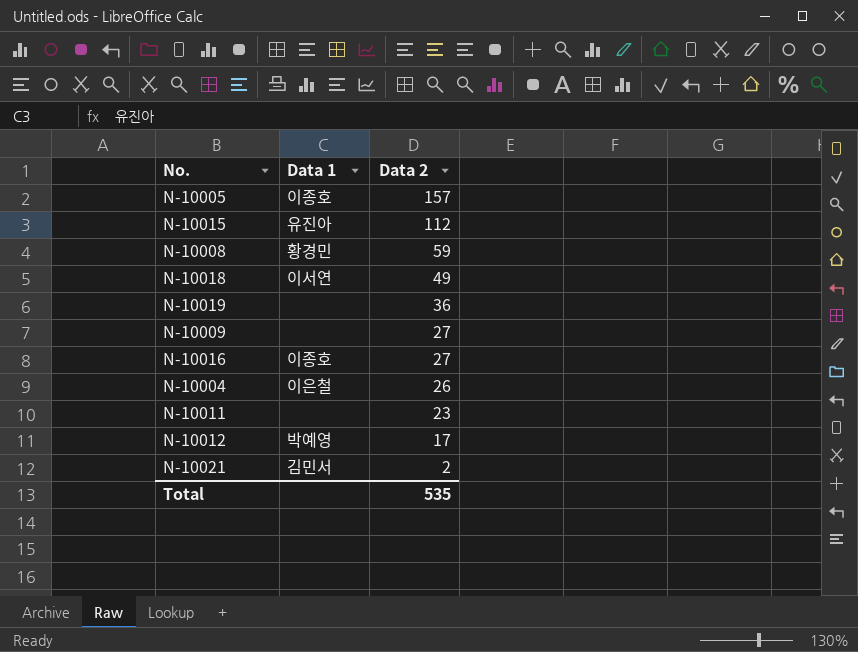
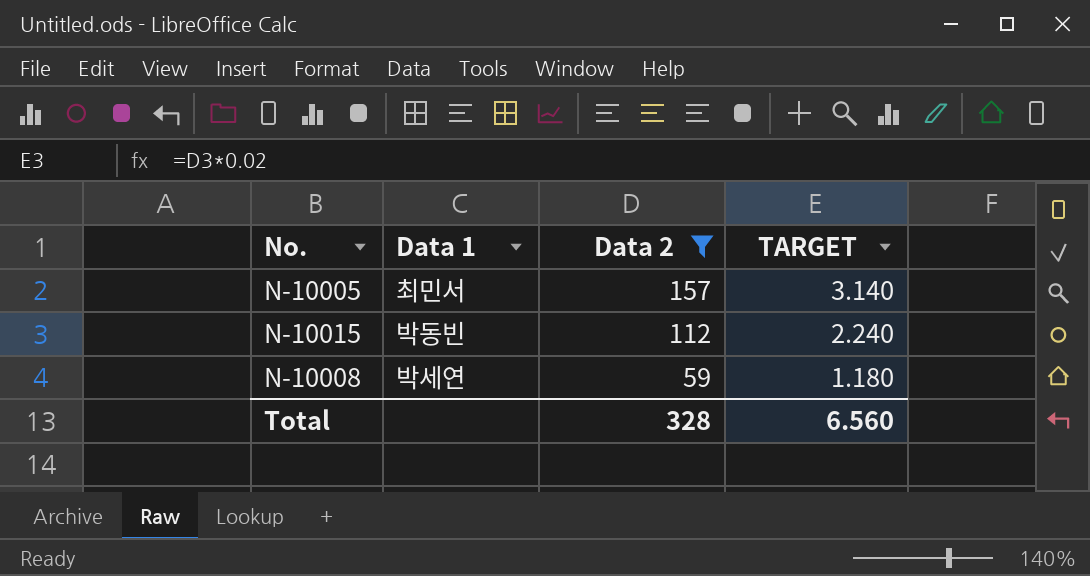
filter: none -> Data 2 >= 59
column TARGET | formula: none -> [Data 2] * 0.02
N-10005 | Data 1: 이종호 -> 최민서
N-10015 | Data 1: 유진아 -> 박동빈
N-10008 | Data 1: 황경민 -> 박세연
Total | Data 2: 535 -> 328

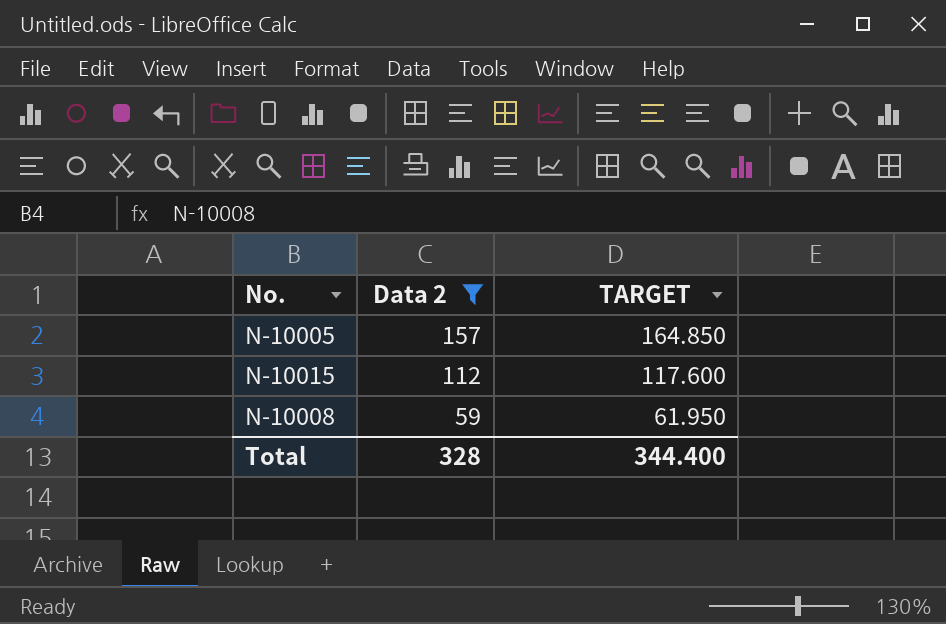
column Data 1 | position: 2 -> none
column TARGET | formula: [Data 2] * 0.02 -> [Data 2] * 1.05
Total | TARGET: 6.560 -> 344.400

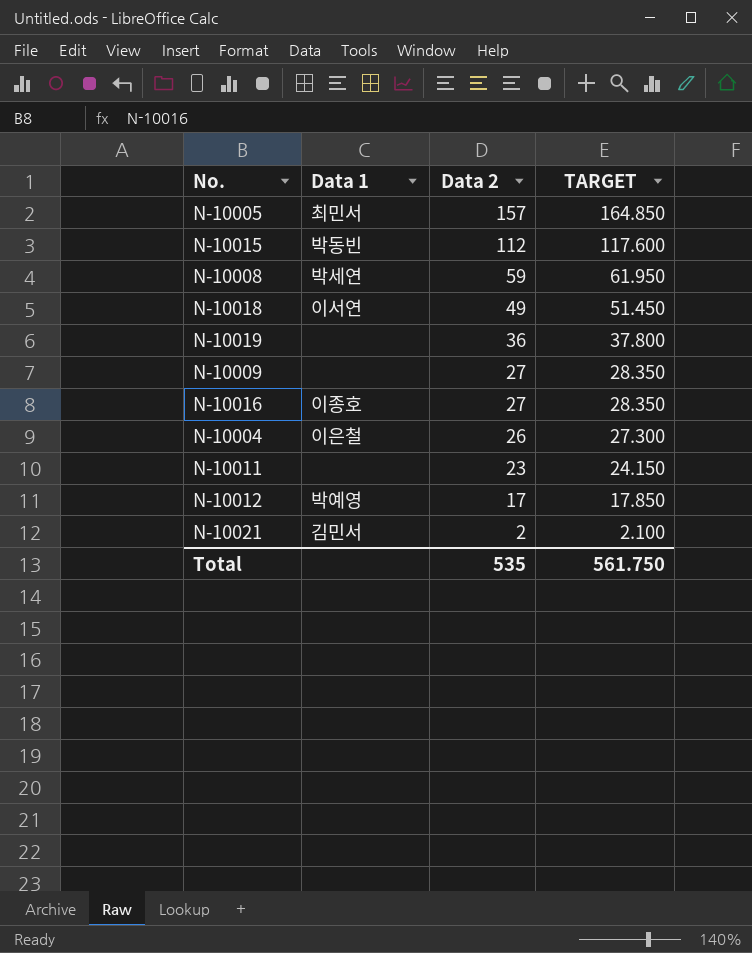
filter: Data 2 >= 59 -> none
column Data 1 | position: none -> 2
Total | Data 2: 328 -> 535
Total | TARGET: 344.400 -> 561.750

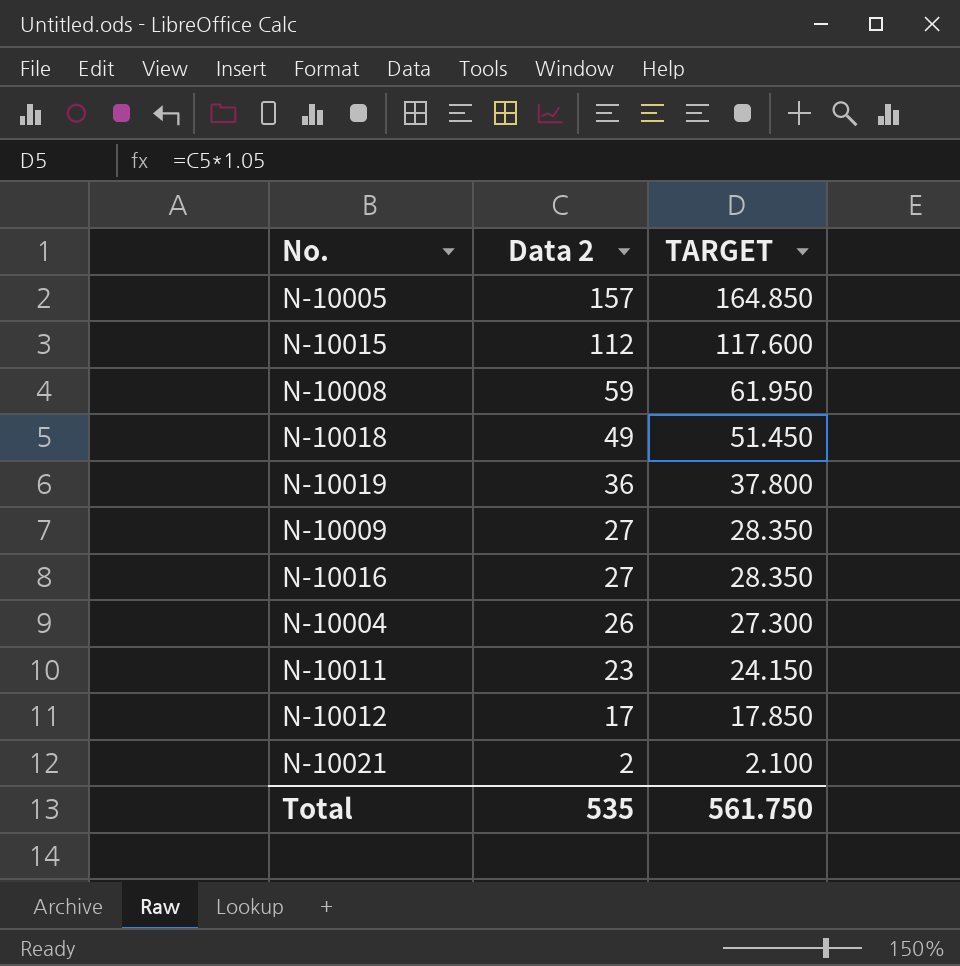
column Data 1 | position: 2 -> none

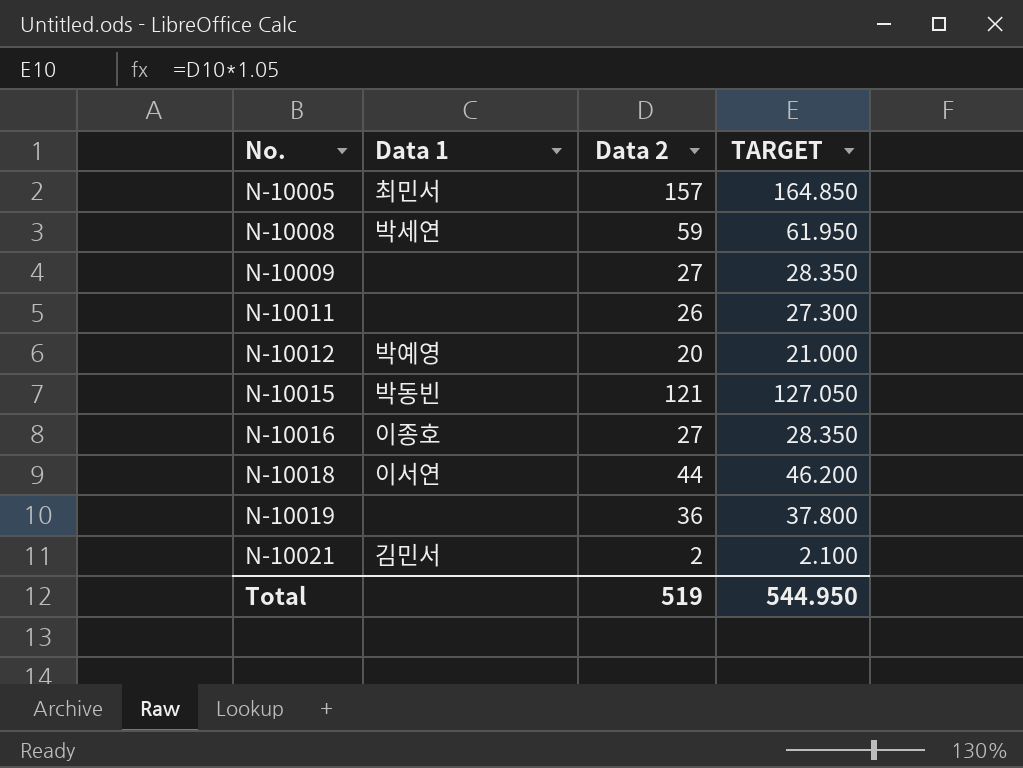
row order: Data 2 descending -> No. ascending
column Data 1 | position: none -> 2
row N-10004: 26 | 27.300 -> none
N-10011 | Data 2: 23 -> 26
N-10011 | TARGET: 24.150 -> 27.300
N-10012 | Data 2: 17 -> 20
N-10012 | TARGET: 17.850 -> 21.000
N-10015 | Data 2: 112 -> 121
N-10015 | TARGET: 117.600 -> 127.050
N-10018 | Data 2: 49 -> 44
N-10018 | TARGET: 51.450 -> 46.200
Total | Data 2: 535 -> 519
Total | TARGET: 561.750 -> 544.950

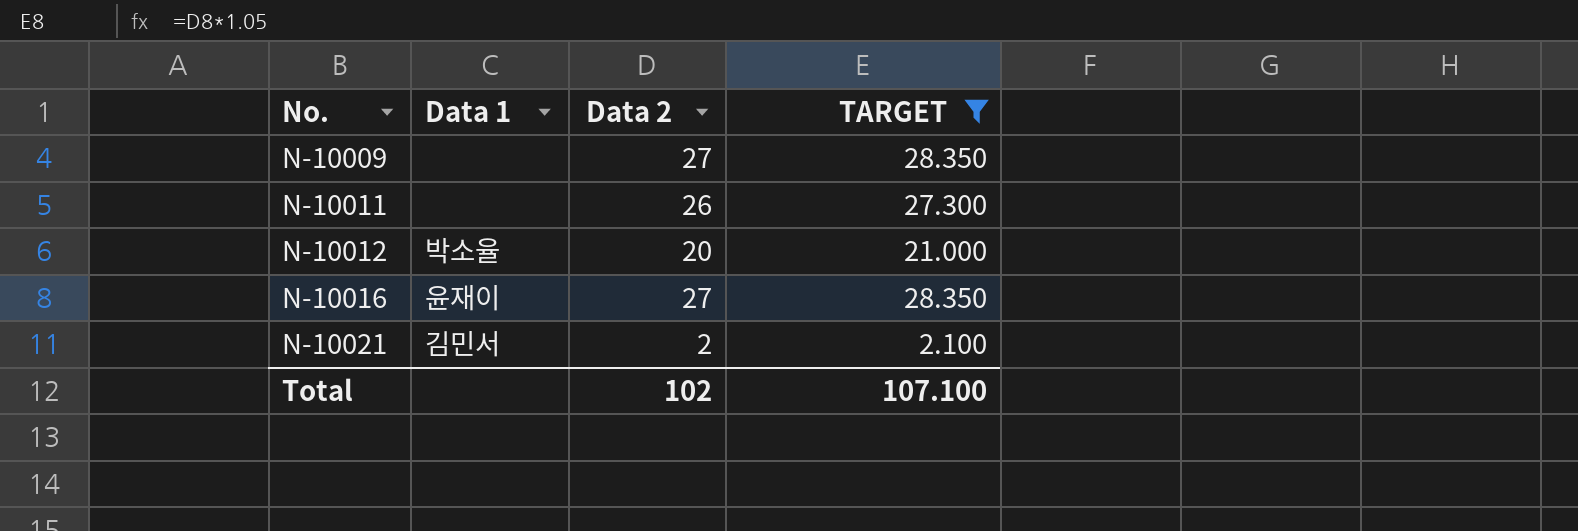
filter: none -> TARGET <= 28.350
N-10012 | Data 1: 박예영 -> 박소율
N-10016 | Data 1: 이종호 -> 윤재이
Total | Data 2: 519 -> 102
Total | TARGET: 544.950 -> 107.100

